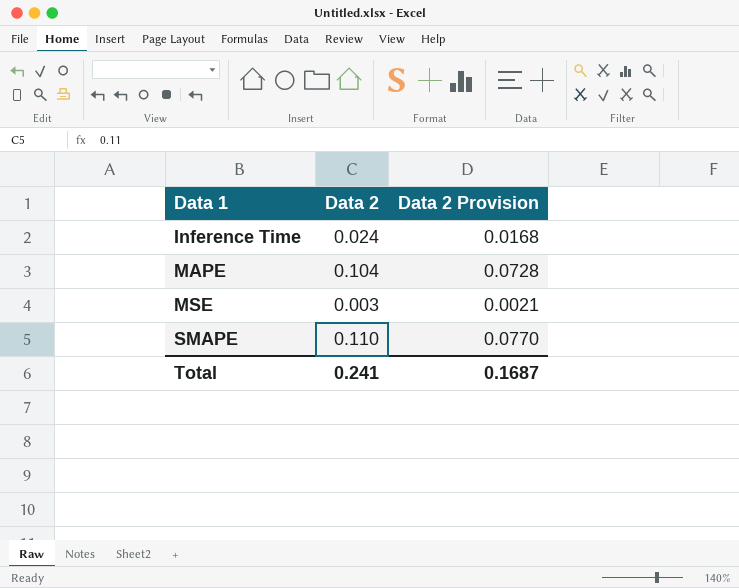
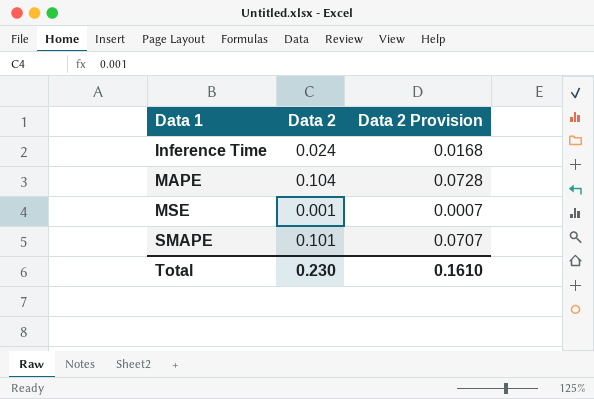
MSE | Data 2: 0.003 -> 0.001
MSE | Data 2 Provision: 0.0021 -> 0.0007
SMAPE | Data 2: 0.110 -> 0.101
SMAPE | Data 2 Provision: 0.0770 -> 0.0707
Total | Data 2: 0.241 -> 0.230
Total | Data 2 Provision: 0.1687 -> 0.1610

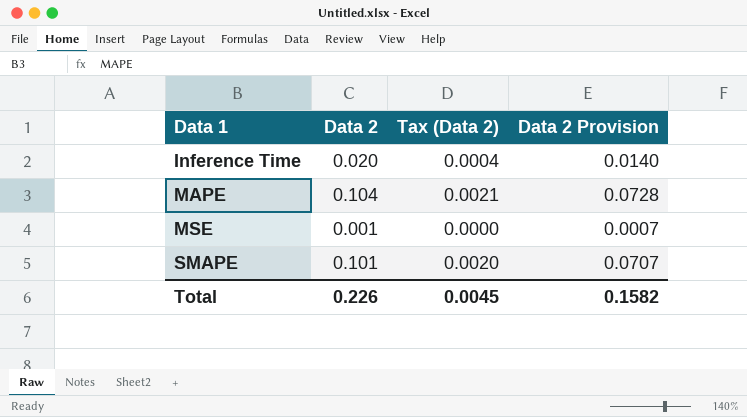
column Tax (Data 2) | formula: none -> [Data 2] * 0.02
Inference Time | Data 2: 0.024 -> 0.020
Inference Time | Data 2 Provision: 0.0168 -> 0.0140
Total | Data 2: 0.230 -> 0.226
Total | Data 2 Provision: 0.1610 -> 0.1582

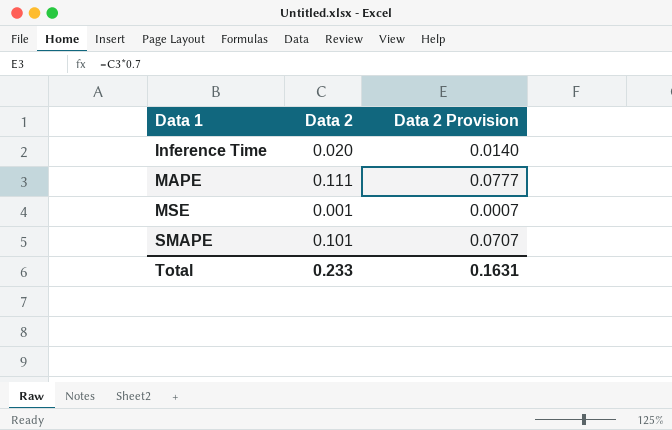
column Tax (Data 2) | formula: [Data 2] * 0.02 -> none
MAPE | Data 2: 0.104 -> 0.111
MAPE | Data 2 Provision: 0.0728 -> 0.0777
Total | Data 2: 0.226 -> 0.233
Total | Data 2 Provision: 0.1582 -> 0.1631

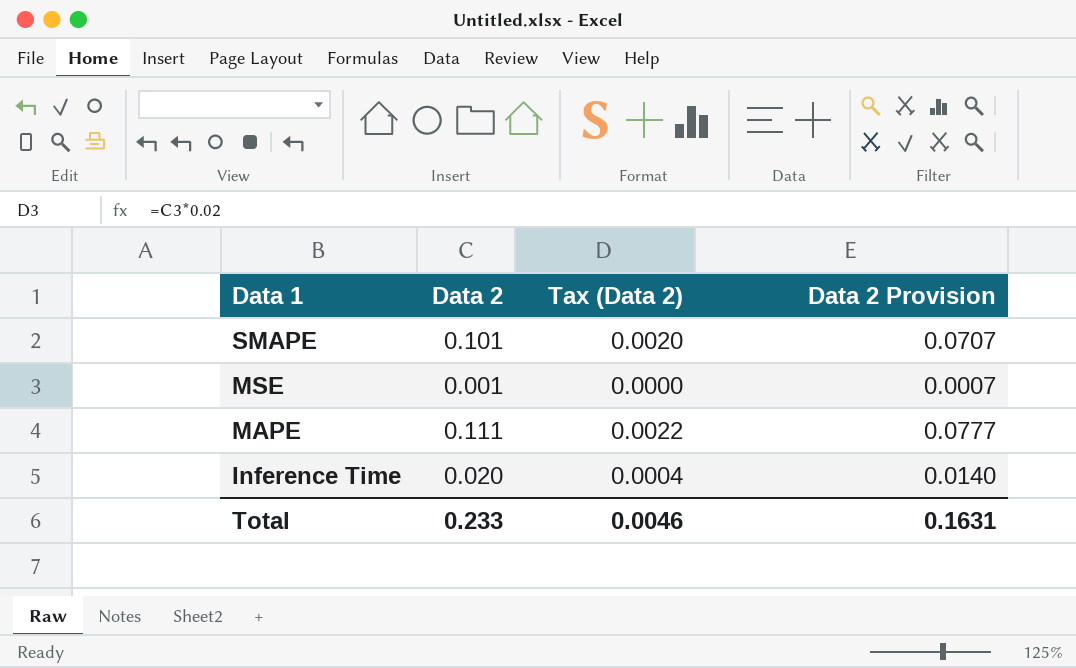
row order: Data 1 ascending -> Data 1 descending
column Tax (Data 2) | formula: none -> [Data 2] * 0.02

